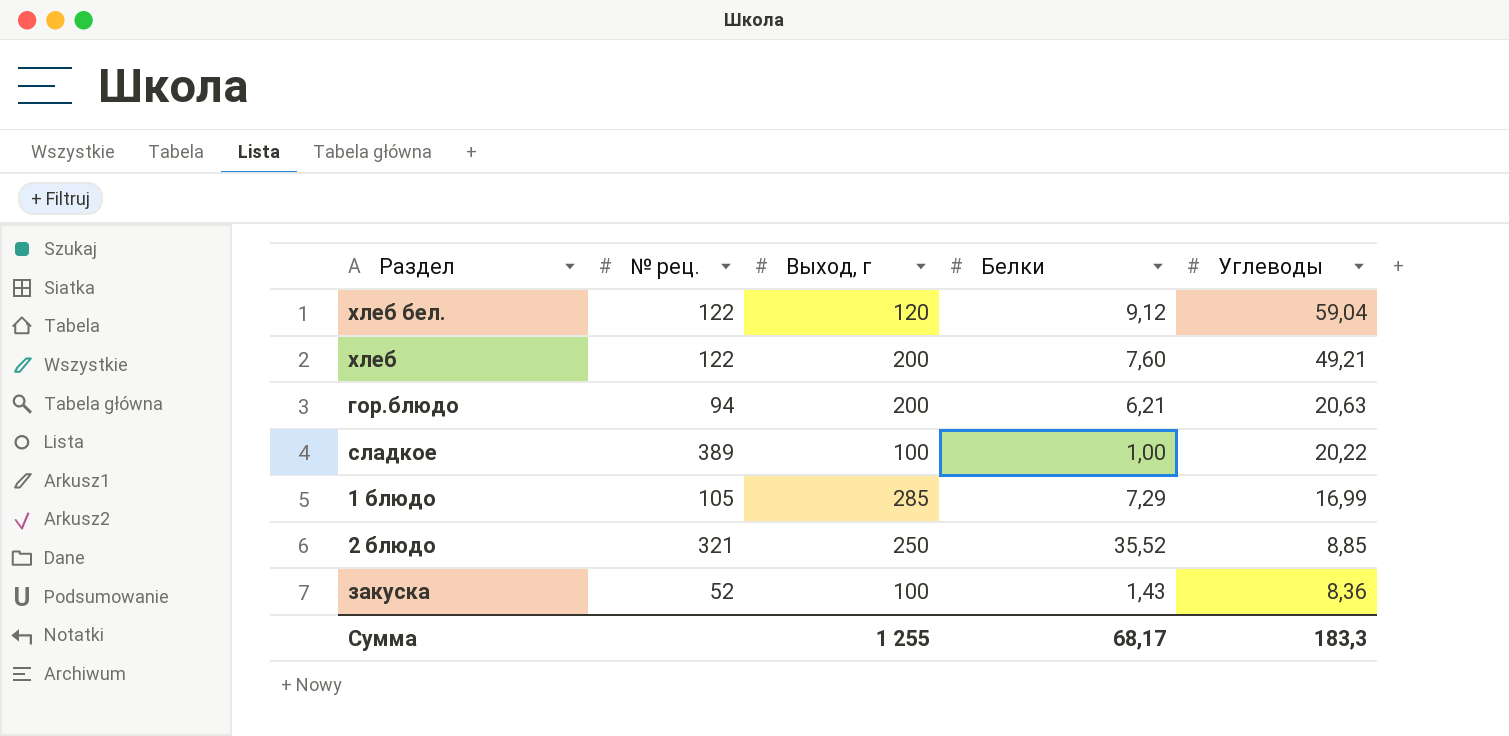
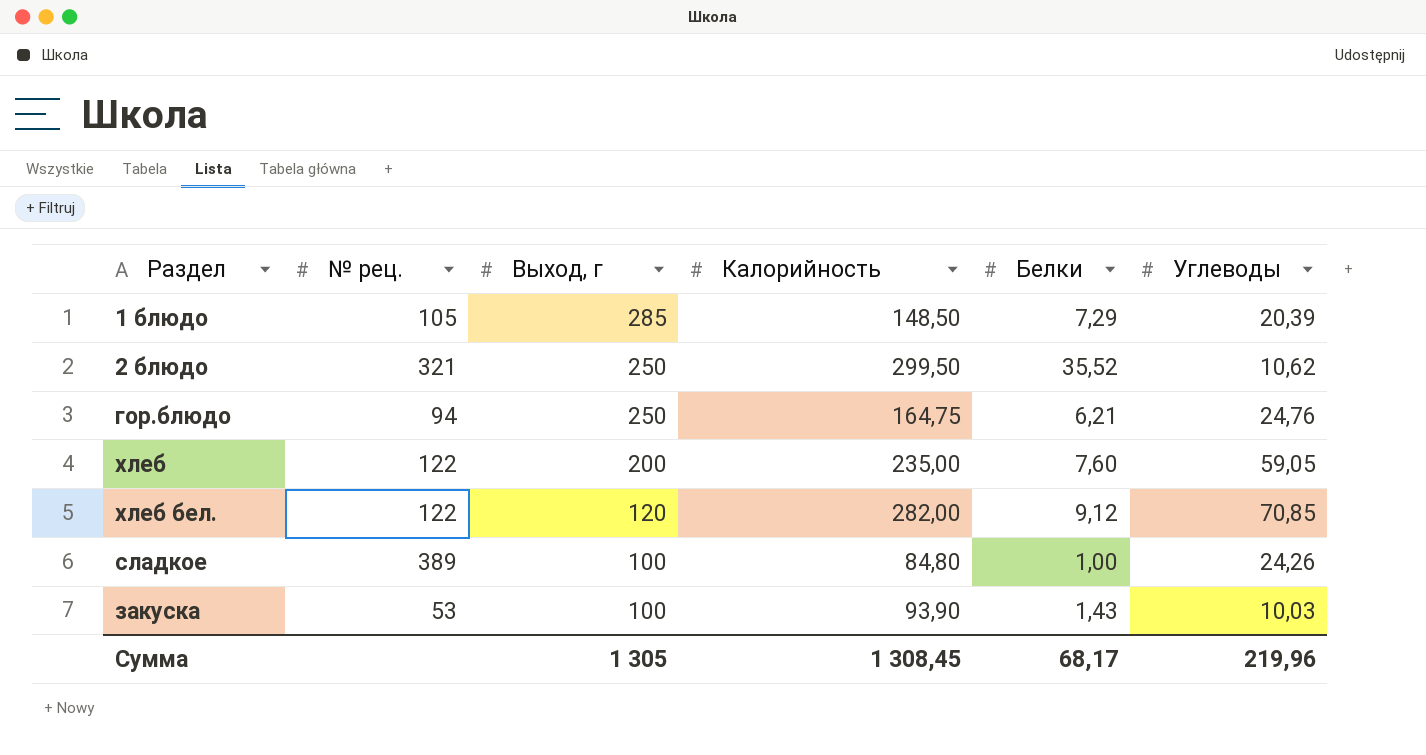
row order: Углеводы descending -> Выход, г descending
column Калорийность | position: none -> 4
1 блюдо | Углеводы: 16,99 -> 20,39
2 блюдо | Углеводы: 8,85 -> 10,62
гор.блюдо | Выход, г: 200 -> 250
гор.блюдо | Углеводы: 20,63 -> 24,76
хлеб | Углеводы: 49,21 -> 59,05
хлеб бел. | Углеводы: 59,04 -> 70,85
сладкое | Углеводы: 20,22 -> 24,26
закуска | № рец.: 52 -> 53
закуска | Углеводы: 8,36 -> 10,03
Сумма | Выход, г: 1 255 -> 1 305
Сумма | Углеводы: 183,3 -> 219,96

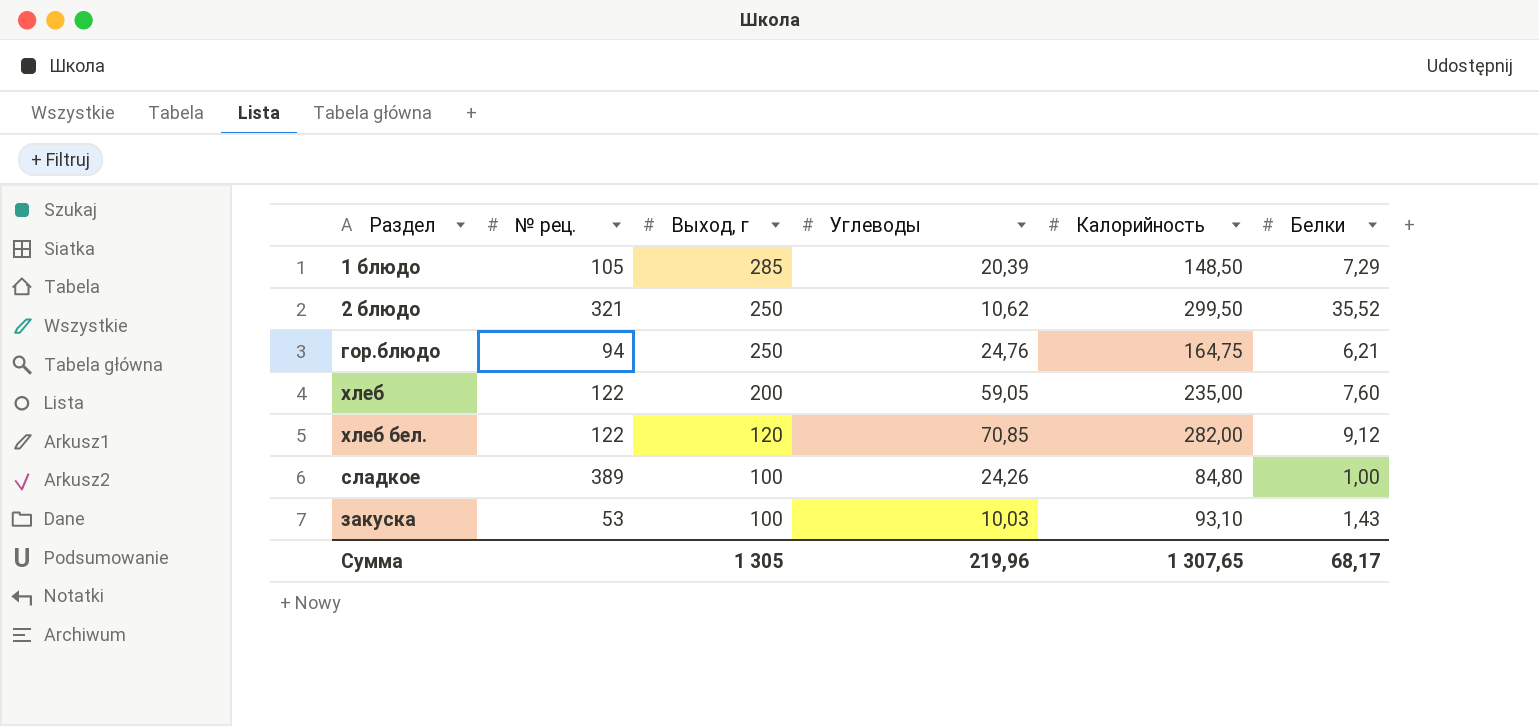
column Углеводы | position: 6 -> 4
закуска | Калорийность: 93,90 -> 93,10
Сумма | Калорийность: 1 308,45 -> 1 307,65

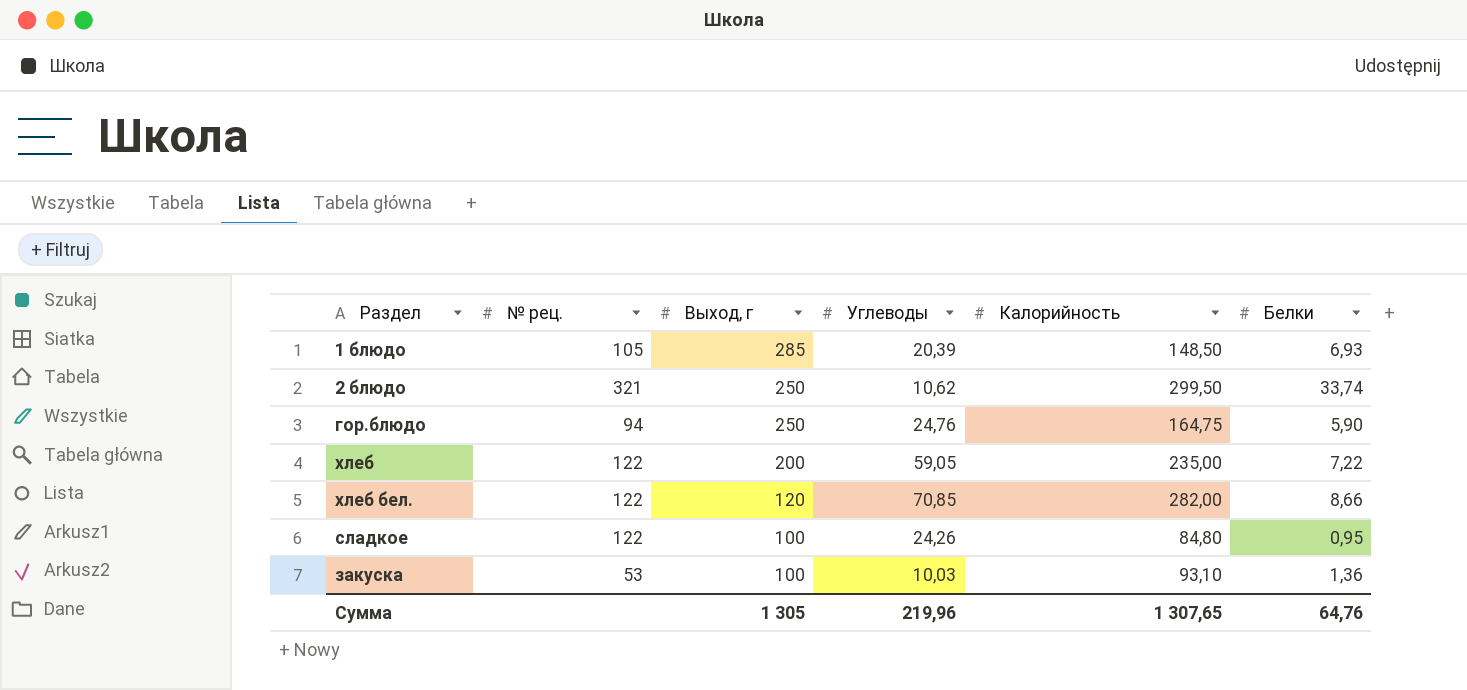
1 блюдо | Белки: 7,29 -> 6,93
2 блюдо | Белки: 35,52 -> 33,74
гор.блюдо | Белки: 6,21 -> 5,90
хлеб | Белки: 7,60 -> 7,22
хлеб бел. | Белки: 9,12 -> 8,66
сладкое | № рец.: 389 -> 122
сладкое | Белки: 1,00 -> 0,95
закуска | Белки: 1,43 -> 1,36
Сумма | Белки: 68,17 -> 64,76

